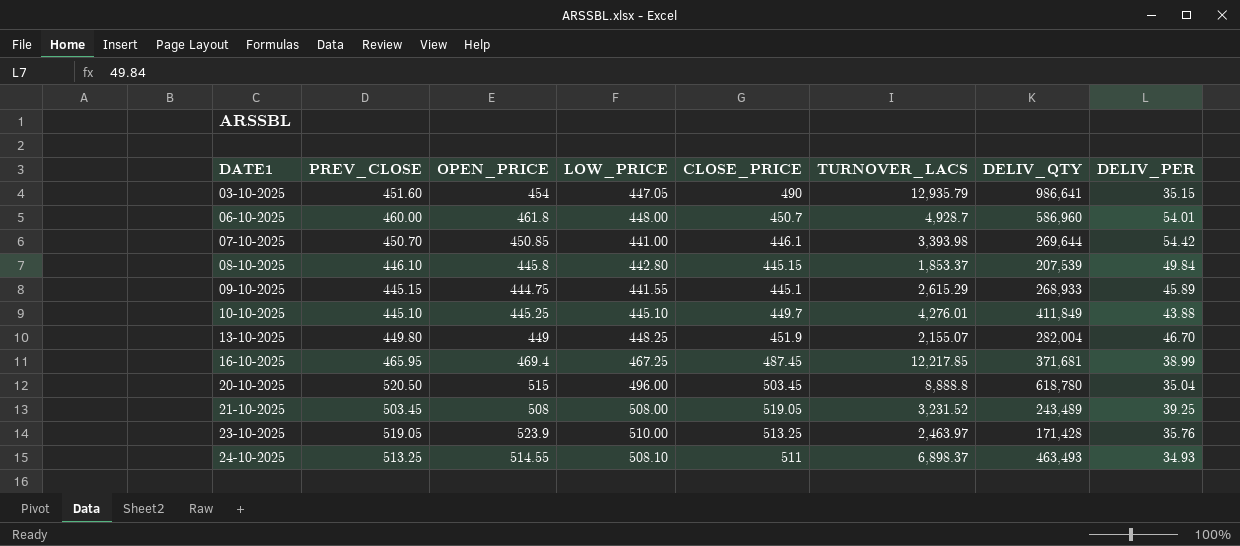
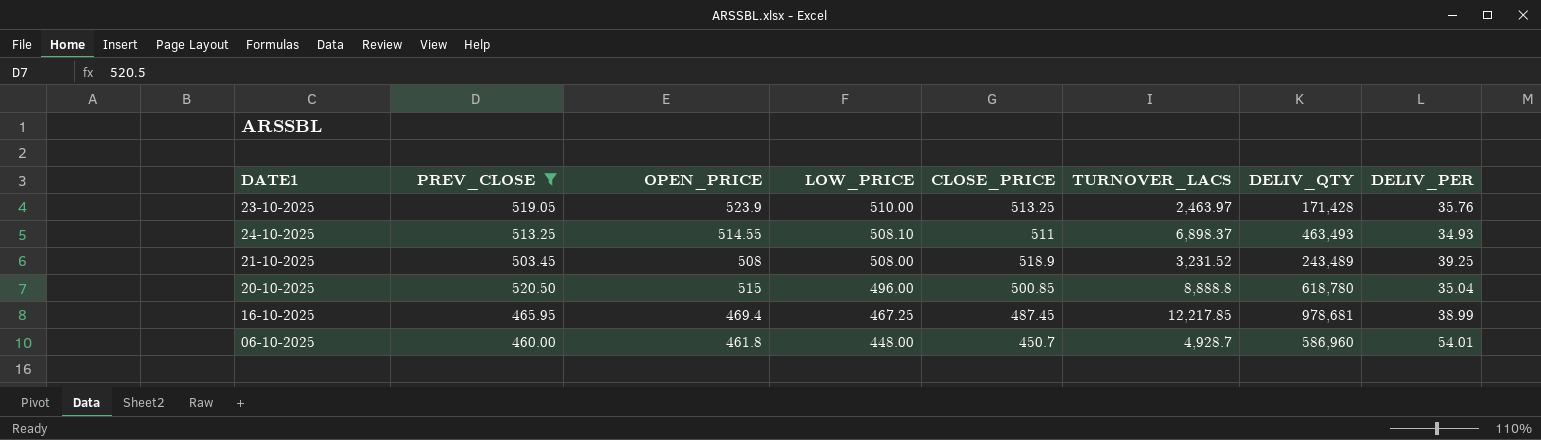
filter: none -> PREV_CLOSE >= 460.00
row order: DATE1 ascending -> LOW_PRICE descending
21-10-2025 | CLOSE_PRICE: 519.05 -> 518.9
20-10-2025 | CLOSE_PRICE: 503.45 -> 500.85
16-10-2025 | DELIV_QTY: 371,681 -> 978,681

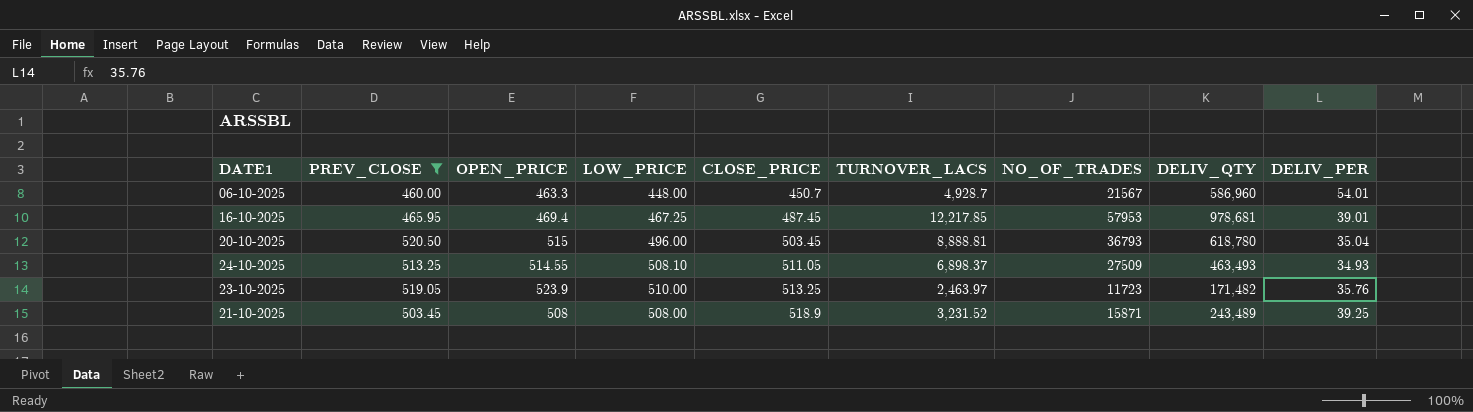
row order: LOW_PRICE descending -> CLOSE_PRICE ascending
column NO_OF_TRADES | position: none -> 7
06-10-2025 | OPEN_PRICE: 461.8 -> 463.3
16-10-2025 | DELIV_PER: 38.99 -> 39.01
20-10-2025 | CLOSE_PRICE: 500.85 -> 503.45
20-10-2025 | TURNOVER_LACS: 8,888.8 -> 8,888.81
24-10-2025 | CLOSE_PRICE: 511 -> 511.05
23-10-2025 | DELIV_QTY: 171,428 -> 171,482

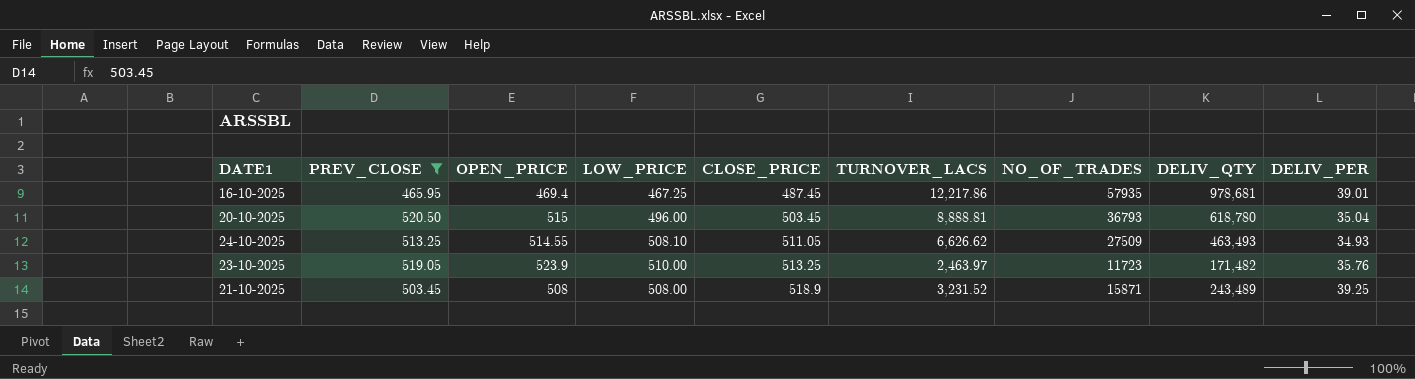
row 06-10-2025: 460.00 | 463.3 | 448.00 | 450.7 | 4,928.7 | 21567 | 586,960 | 54.01 -> none
16-10-2025 | TURNOVER_LACS: 12,217.85 -> 12,217.86
16-10-2025 | NO_OF_TRADES: 57953 -> 57935
24-10-2025 | TURNOVER_LACS: 6,898.37 -> 6,626.62

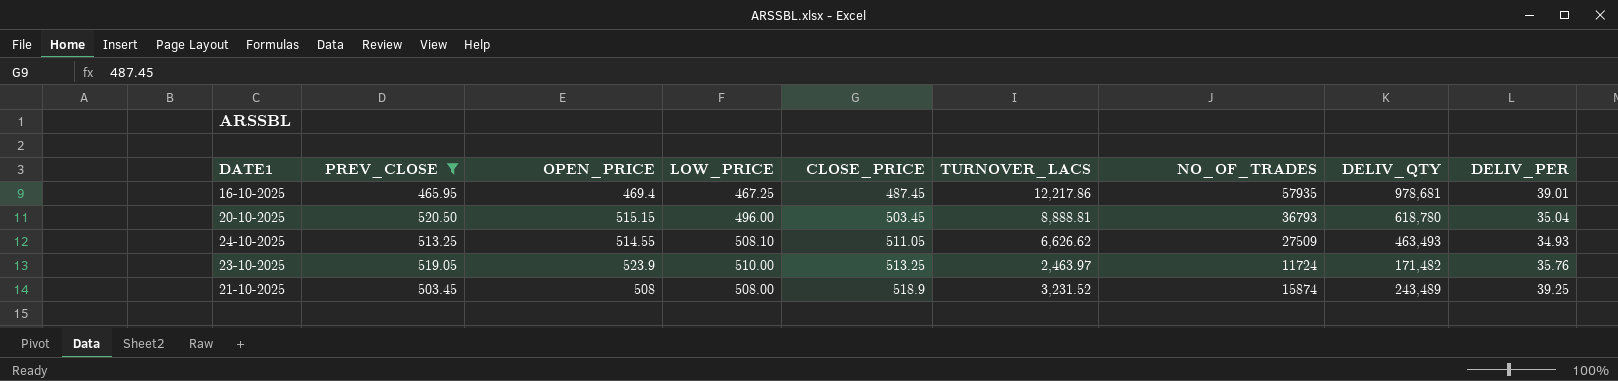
20-10-2025 | OPEN_PRICE: 515 -> 515.15
23-10-2025 | NO_OF_TRADES: 11723 -> 11724
21-10-2025 | NO_OF_TRADES: 15871 -> 15874

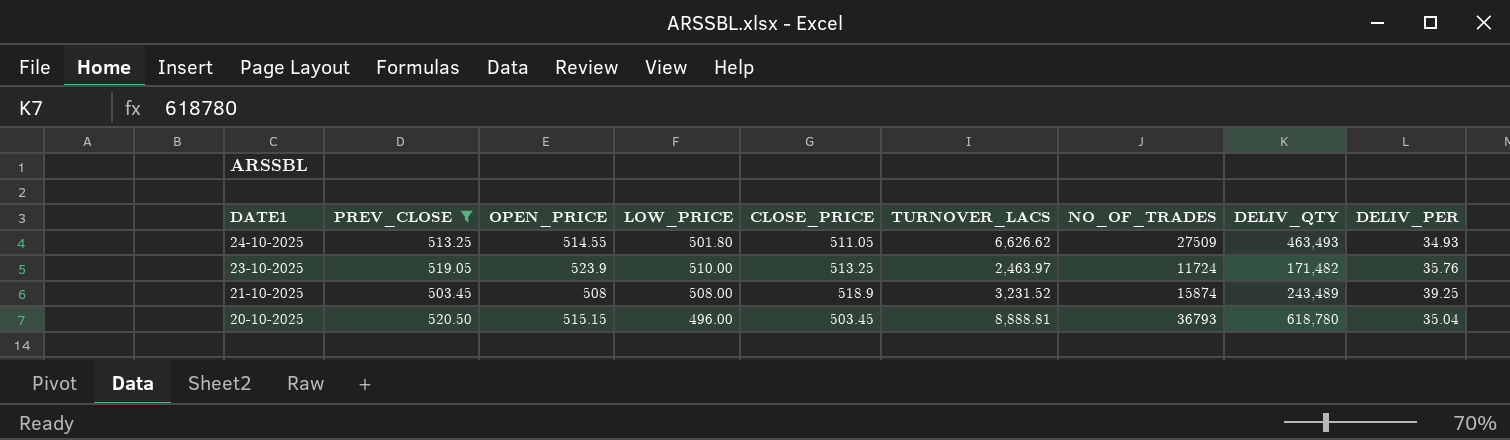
row order: CLOSE_PRICE ascending -> DATE1 descending
row 16-10-2025: 465.95 | 469.4 | 467.25 | 487.45 | 12,217.86 | 57935 | 978,681 | 39.01 -> none
24-10-2025 | LOW_PRICE: 508.10 -> 501.80

